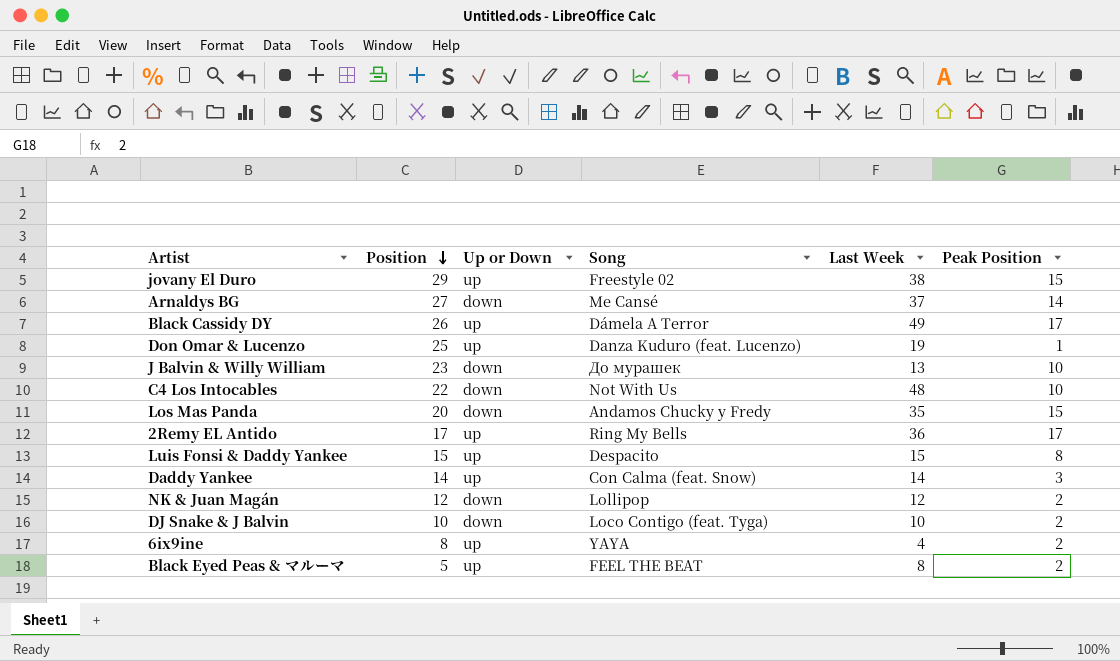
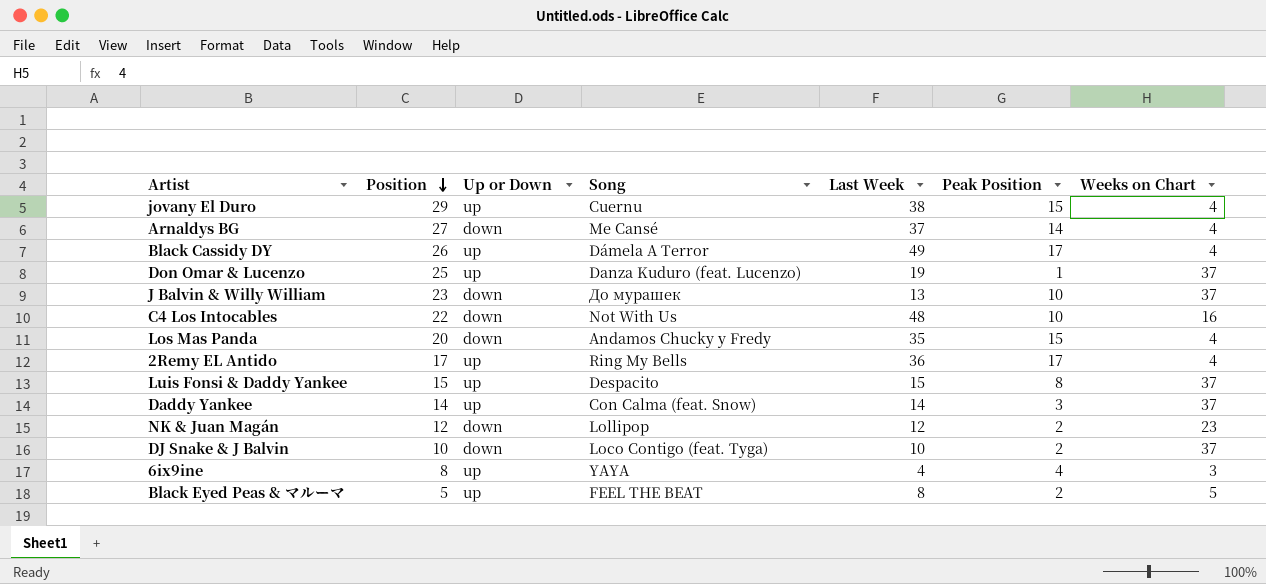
column Weeks on Chart | position: none -> 7
jovany El Duro | Song: Freestyle 02 -> Cuernu
6ix9ine | Peak Position: 2 -> 4

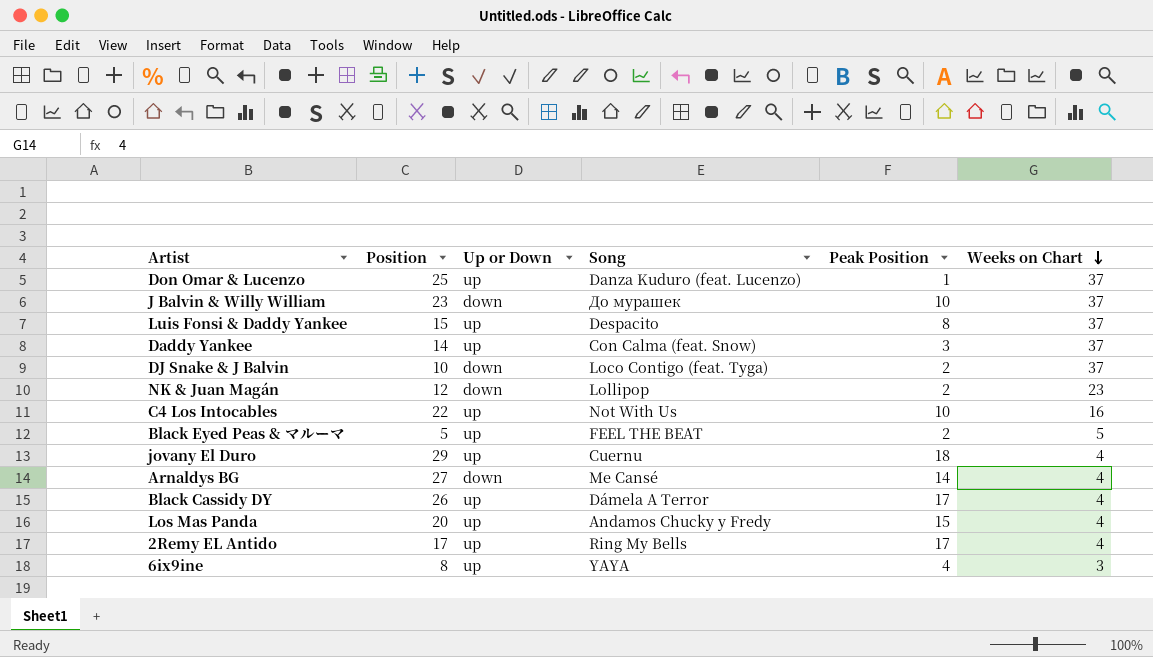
row order: Position descending -> Weeks on Chart descending
column Last Week | position: 5 -> none
C4 Los Intocables | Up or Down: down -> up
jovany El Duro | Peak Position: 15 -> 18
Los Mas Panda | Up or Down: down -> up

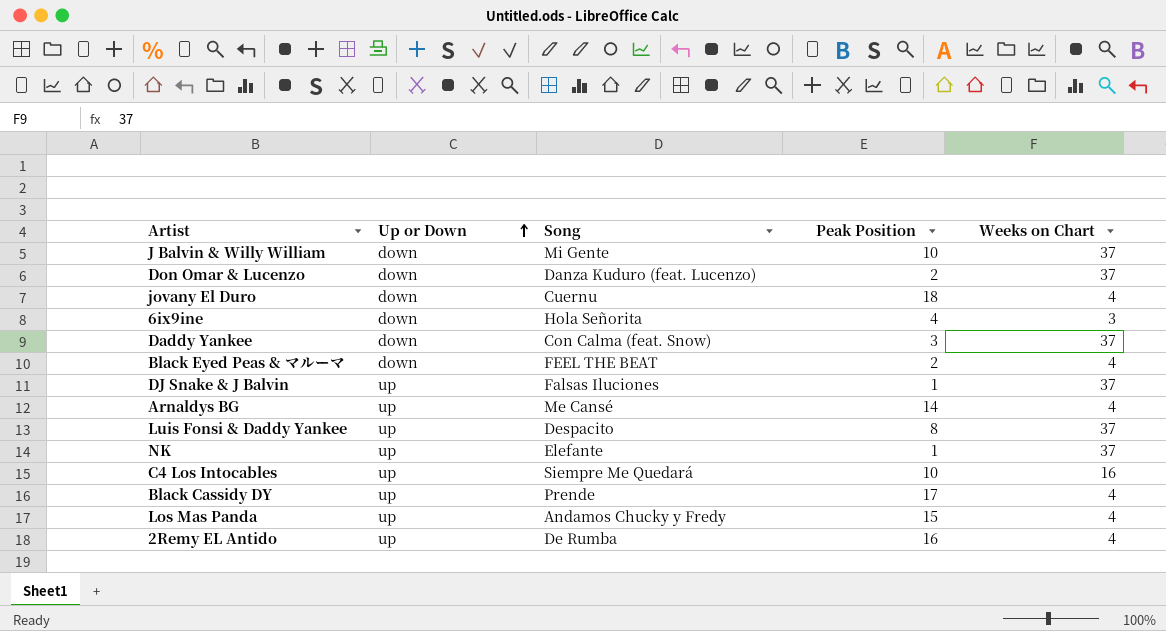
row order: Weeks on Chart descending -> Up or Down ascending
column Position | position: 2 -> none
row NK & Juan Magán: 12 | down | Lollipop | 2 | 23 -> none
J Balvin & Willy William | Song: До мурашек -> Mi Gente
Don Omar & Lucenzo | Up or Down: up -> down
Don Omar & Lucenzo | Peak Position: 1 -> 2
jovany El Duro | Up or Down: up -> down
6ix9ine | Up or Down: up -> down
6ix9ine | Song: YAYA -> Hola Señorita
Daddy Yankee | Up or Down: up -> down
Black Eyed Peas & マルーマ | Up or Down: up -> down
Black Eyed Peas & マルーマ | Weeks on Chart: 5 -> 4
DJ Snake & J Balvin | Up or Down: down -> up
DJ Snake & J Balvin | Song: Loco Contigo (feat. Tyga) -> Falsas Iluciones
DJ Snake & J Balvin | Peak Position: 2 -> 1
Arnaldys BG | Up or Down: down -> up
row NK: none -> up | Elefante | 1 | 37
C4 Los Intocables | Song: Not With Us -> Siempre Me Quedará
Black Cassidy DY | Song: Dámela A Terror -> Prende
2Remy EL Antido | Song: Ring My Bells -> De Rumba
2Remy EL Antido | Peak Position: 17 -> 16

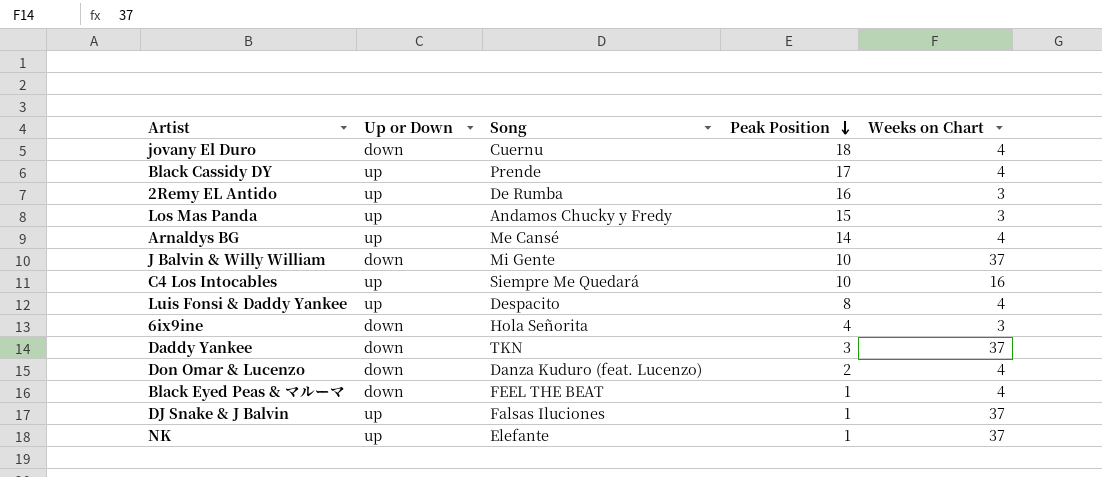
row order: Up or Down ascending -> Peak Position descending
2Remy EL Antido | Weeks on Chart: 4 -> 3
Los Mas Panda | Weeks on Chart: 4 -> 3
Luis Fonsi & Daddy Yankee | Weeks on Chart: 37 -> 4
Daddy Yankee | Song: Con Calma (feat. Snow) -> TKN
Don Omar & Lucenzo | Weeks on Chart: 37 -> 4
Black Eyed Peas & マルーマ | Peak Position: 2 -> 1

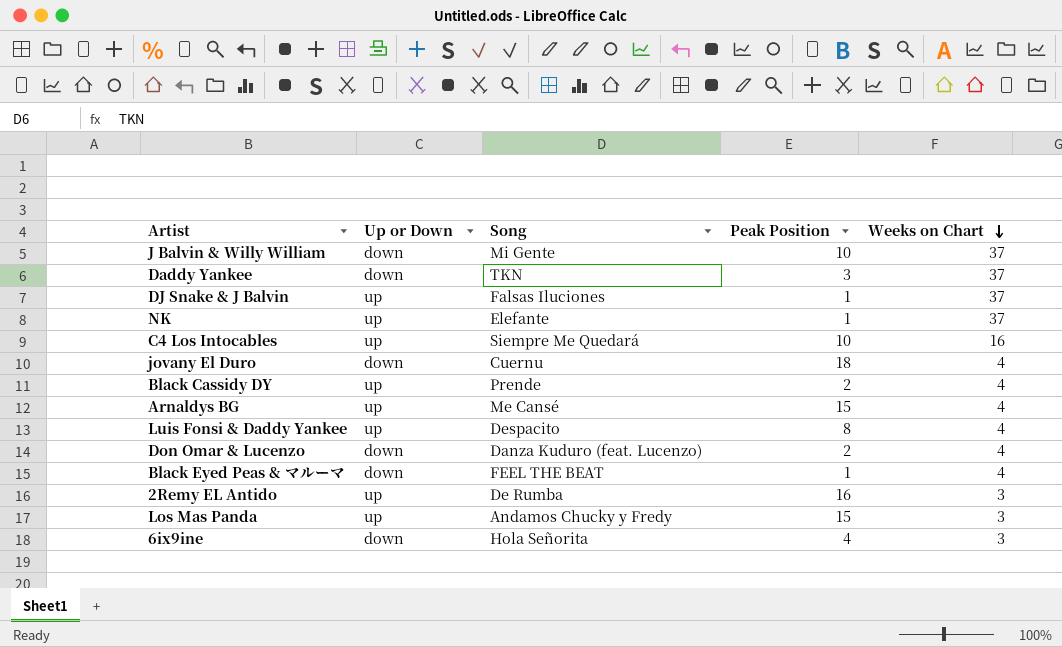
row order: Peak Position descending -> Weeks on Chart descending
Black Cassidy DY | Peak Position: 17 -> 2
Arnaldys BG | Peak Position: 14 -> 15

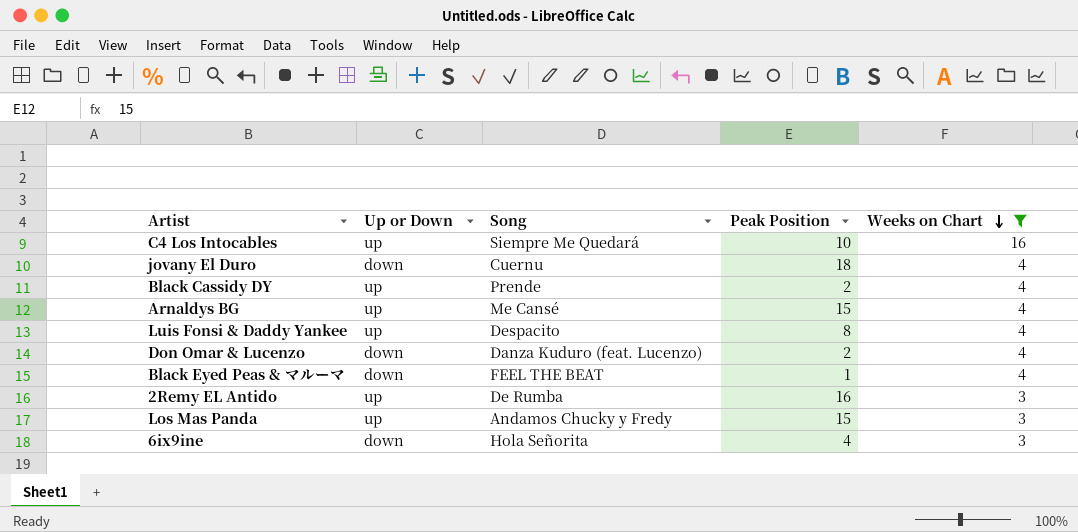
filter: none -> Weeks on Chart != 37

